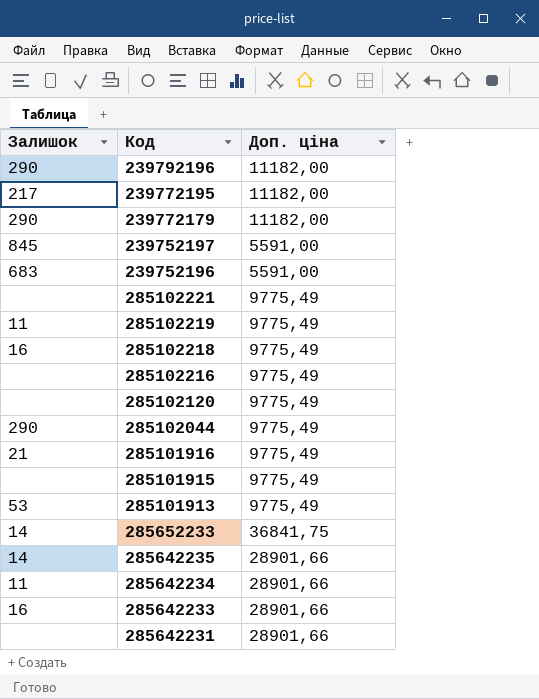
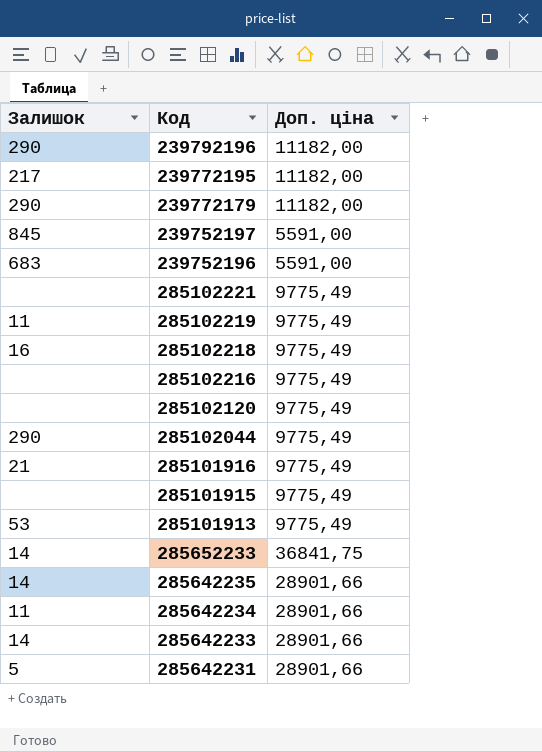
285642233 | Залишок: 16 -> 14
285642231 | Залишок: none -> 5

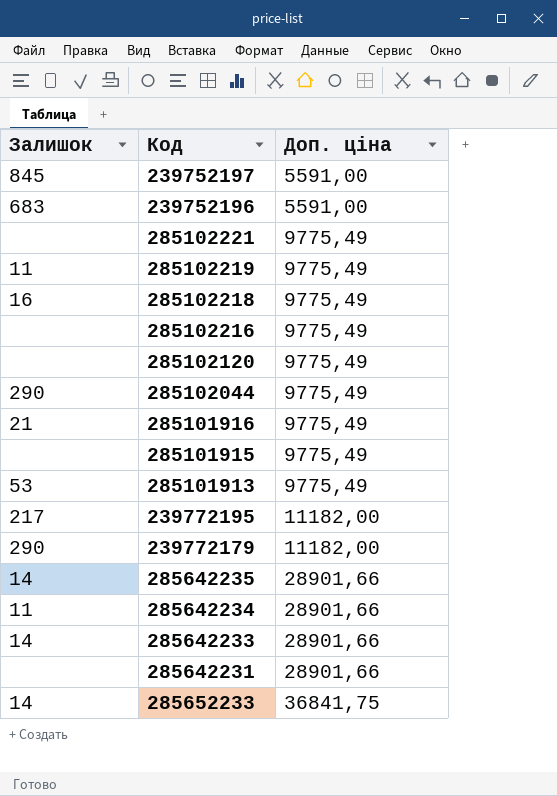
row order: none -> Доп. ціна ascending
row 239792196: 290 | 11182,00 -> none
285642231 | Залишок: 5 -> none

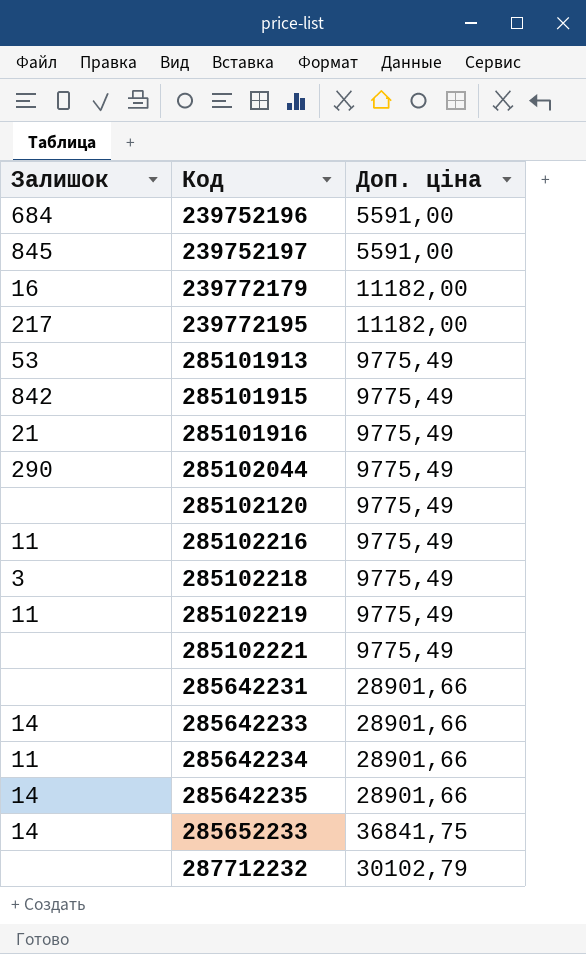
row order: Доп. ціна ascending -> Код ascending
239752196 | Залишок: 683 -> 684
239772179 | Залишок: 290 -> 16
285101915 | Залишок: none -> 842
285102216 | Залишок: none -> 11
285102218 | Залишок: 16 -> 3
row 287712232: none -> none | 30102,79

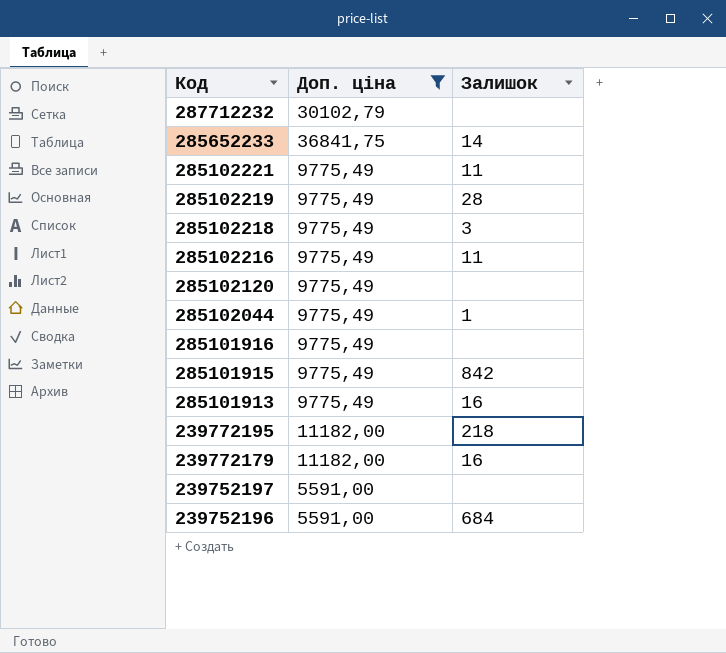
filter: none -> Доп. ціна != 28901,66
row order: Код ascending -> Код descending
column Залишок | position: 1 -> 3
285102221 | Залишок: none -> 11
285102219 | Залишок: 11 -> 28
285102044 | Залишок: 290 -> 1
285101916 | Залишок: 21 -> none
285101913 | Залишок: 53 -> 16
239772195 | Залишок: 217 -> 218
239752197 | Залишок: 845 -> none

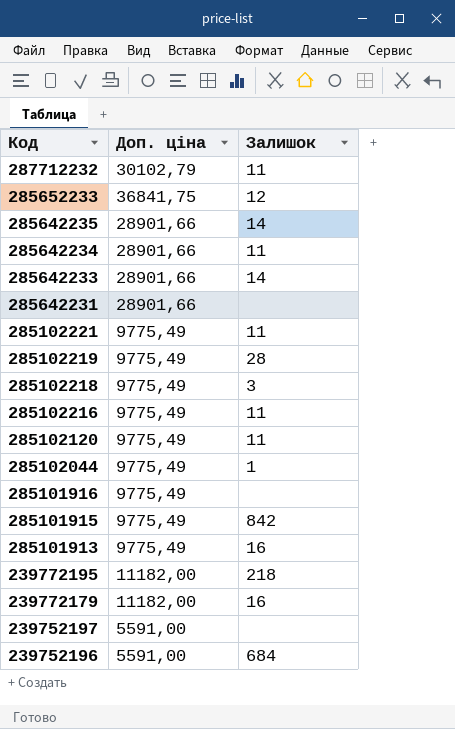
filter: Доп. ціна != 28901,66 -> none
287712232 | Залишок: none -> 11
285652233 | Залишок: 14 -> 12
285102120 | Залишок: none -> 11

